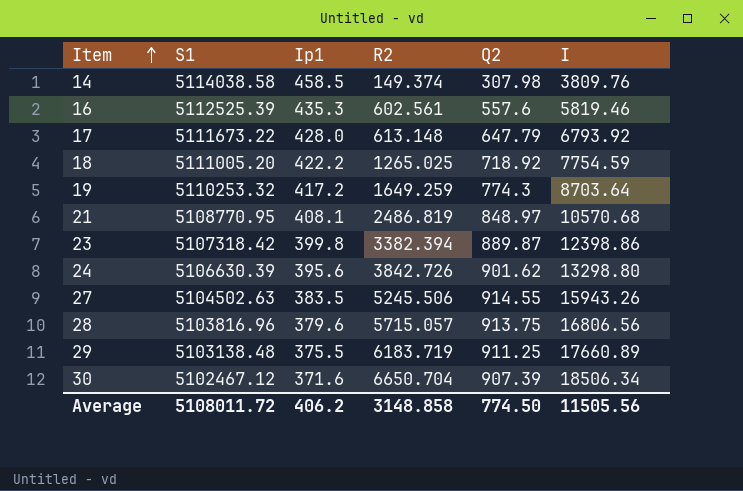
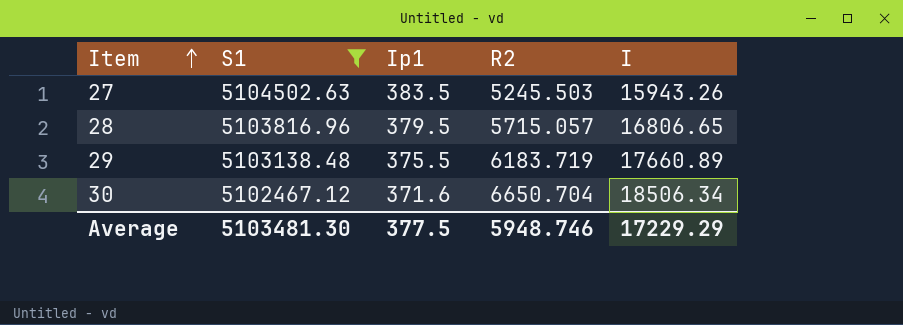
filter: none -> S1 <= 5104502.63
column Q2 | position: 5 -> none
27 | R2: 5245.506 -> 5245.503
28 | Ip1: 379.6 -> 379.5
28 | I: 16806.56 -> 16806.65
Average | S1: 5108011.72 -> 5103481.30
Average | Ip1: 406.2 -> 377.5
Average | R2: 3148.858 -> 5948.746
Average | I: 11505.56 -> 17229.29

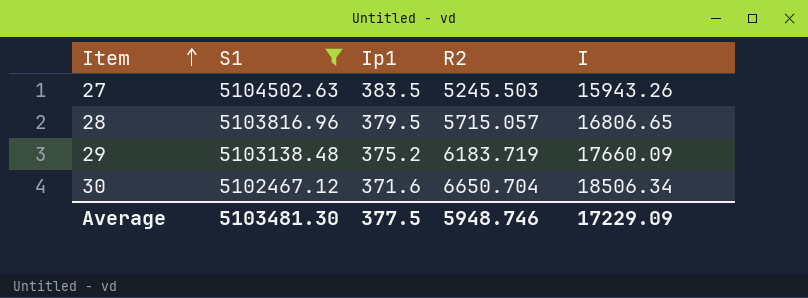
29 | Ip1: 375.5 -> 375.2
29 | I: 17660.89 -> 17660.09
Average | I: 17229.29 -> 17229.09

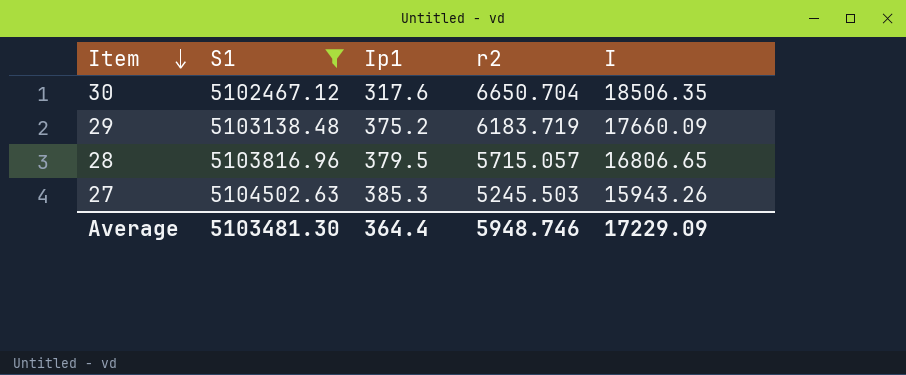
row order: Item ascending -> Item descending
column name: R2 -> r2
30 | Ip1: 371.6 -> 317.6
30 | I: 18506.34 -> 18506.35
27 | Ip1: 383.5 -> 385.3
Average | Ip1: 377.5 -> 364.4

